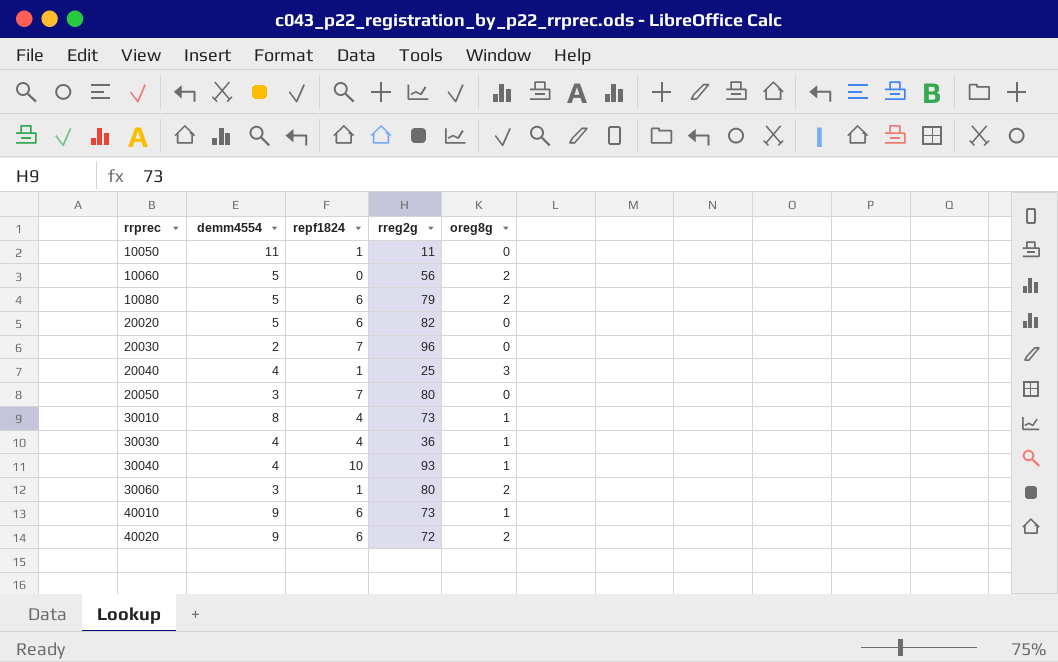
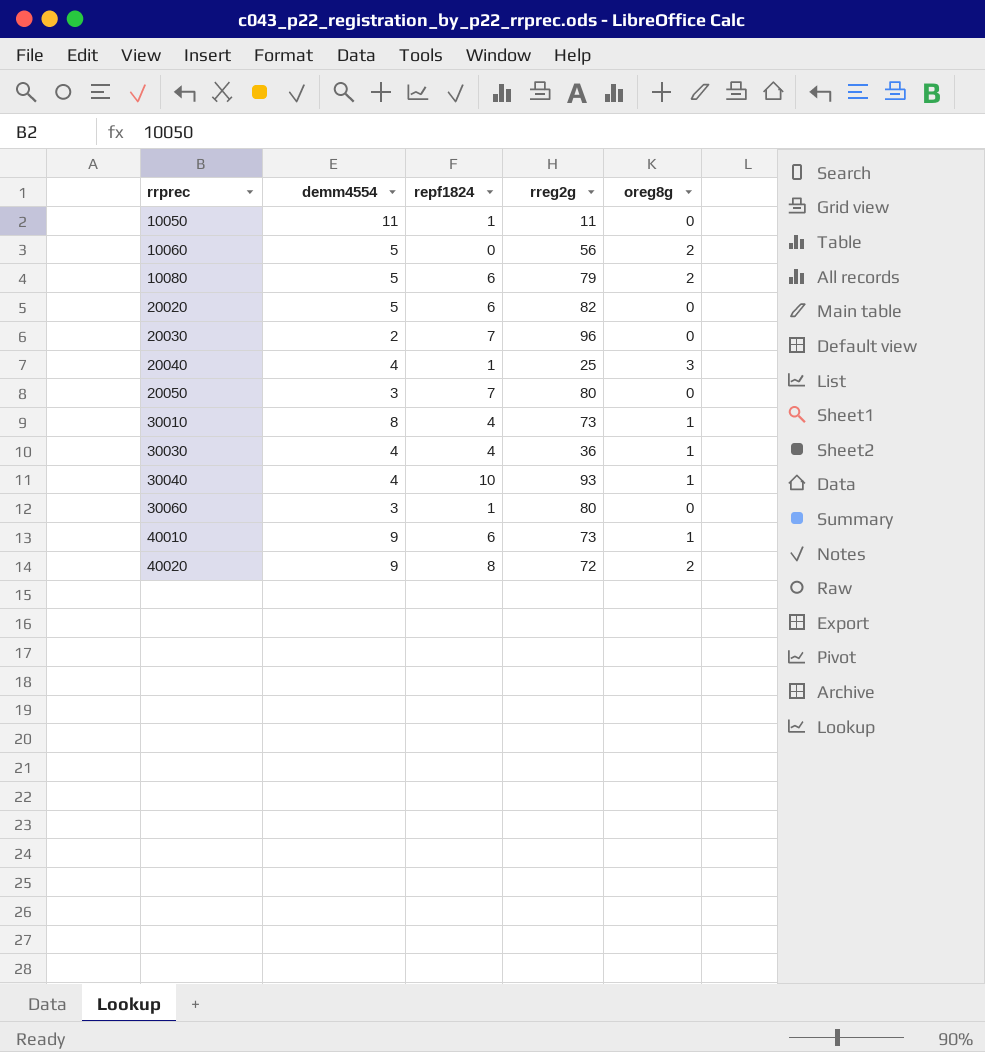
30060 | oreg8g: 2 -> 0
40020 | repf1824: 6 -> 8

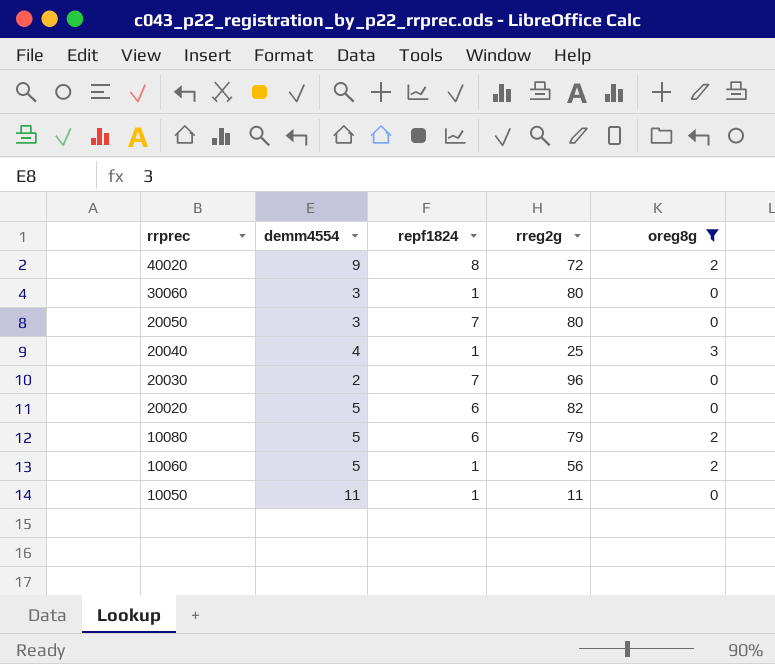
filter: none -> oreg8g != 1
row order: rrprec ascending -> rrprec descending
10060 | repf1824: 0 -> 1

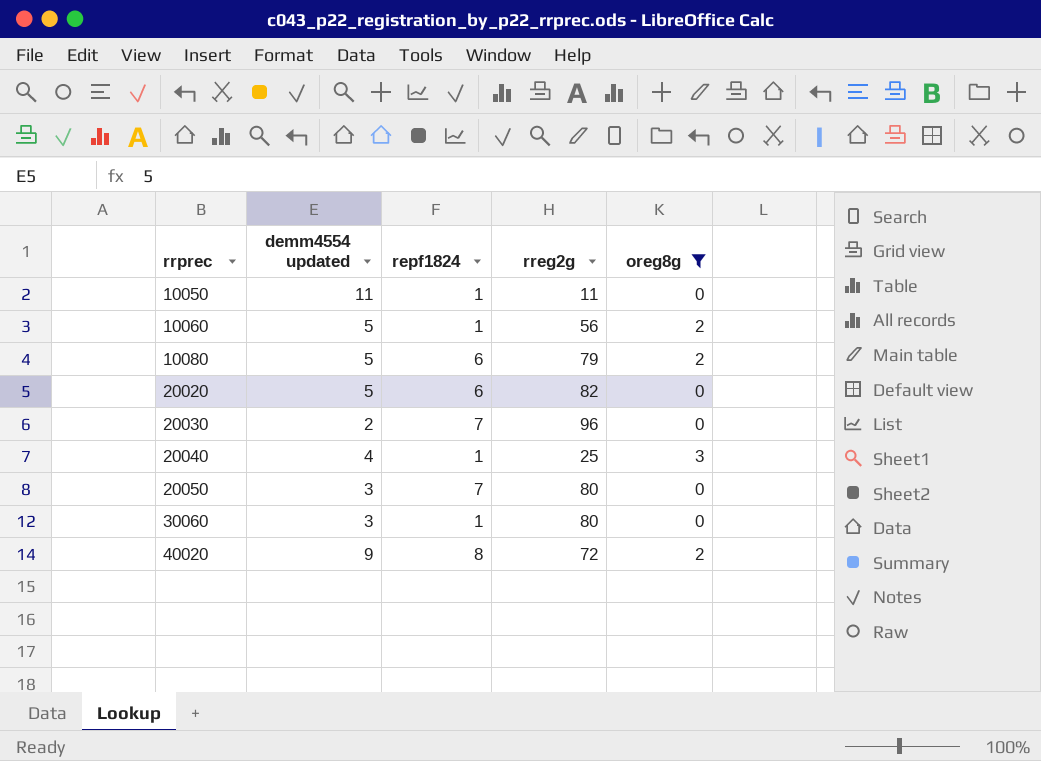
row order: rrprec descending -> rrprec ascending
column name: demm4554 -> demm4554 updated

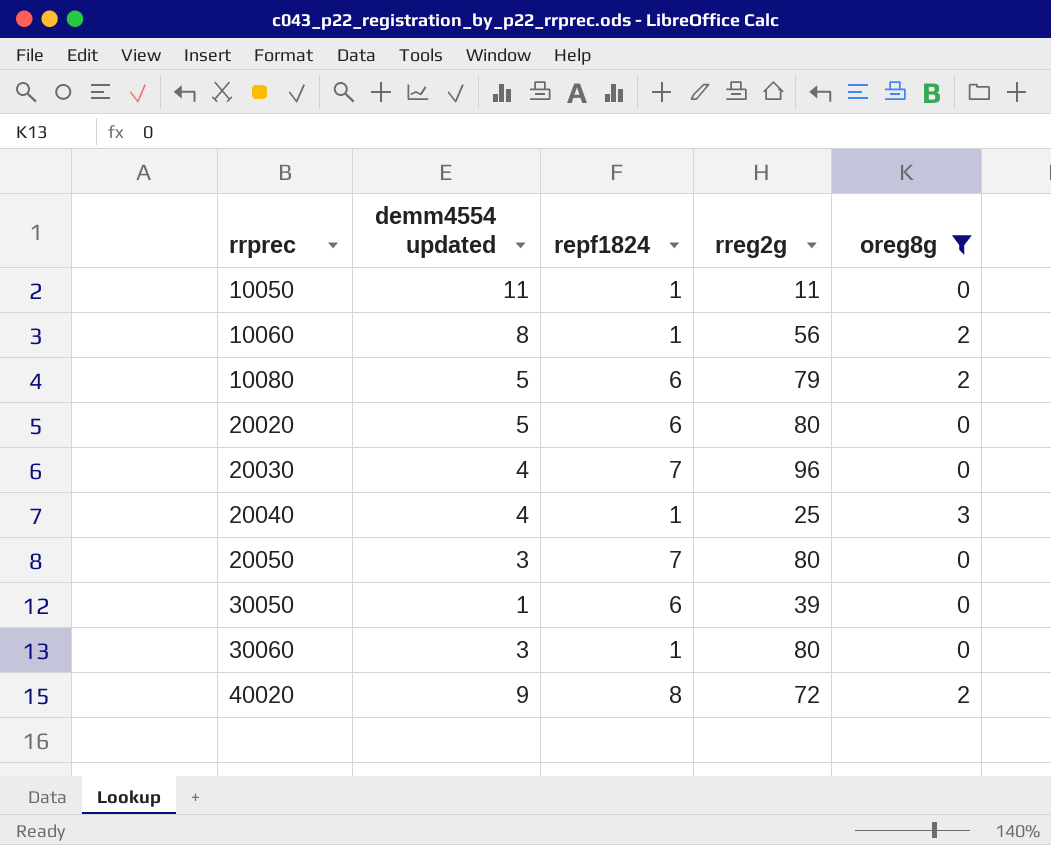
10060 | demm4554 updated: 5 -> 8
20020 | rreg2g: 82 -> 80
20030 | demm4554 updated: 2 -> 4
row 30050: none -> 1 | 6 | 39 | 0

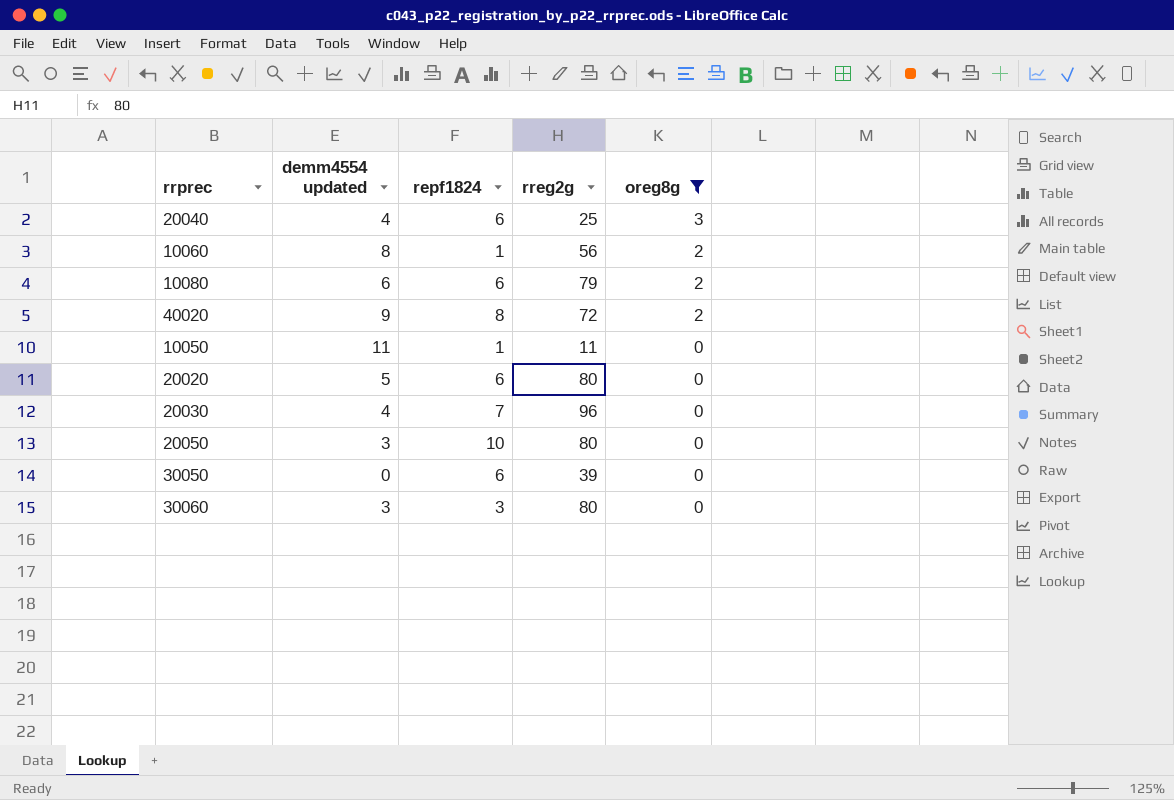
row order: rrprec ascending -> oreg8g descending
20040 | repf1824: 1 -> 6
10080 | demm4554 updated: 5 -> 6
20050 | repf1824: 7 -> 10
30050 | demm4554 updated: 1 -> 0
30060 | repf1824: 1 -> 3

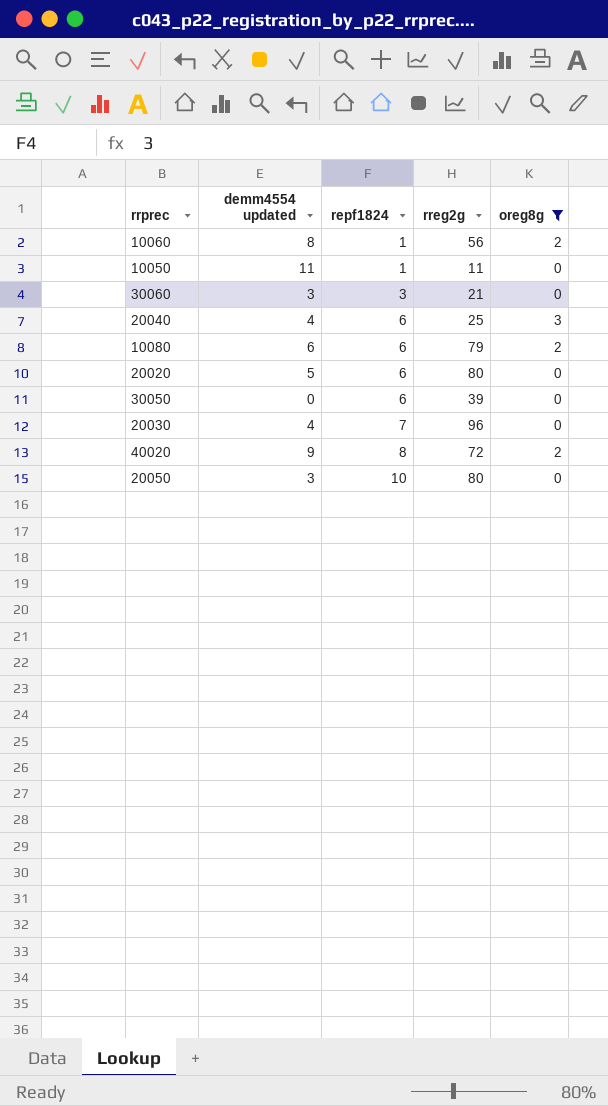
row order: oreg8g descending -> repf1824 ascending
30060 | rreg2g: 80 -> 21

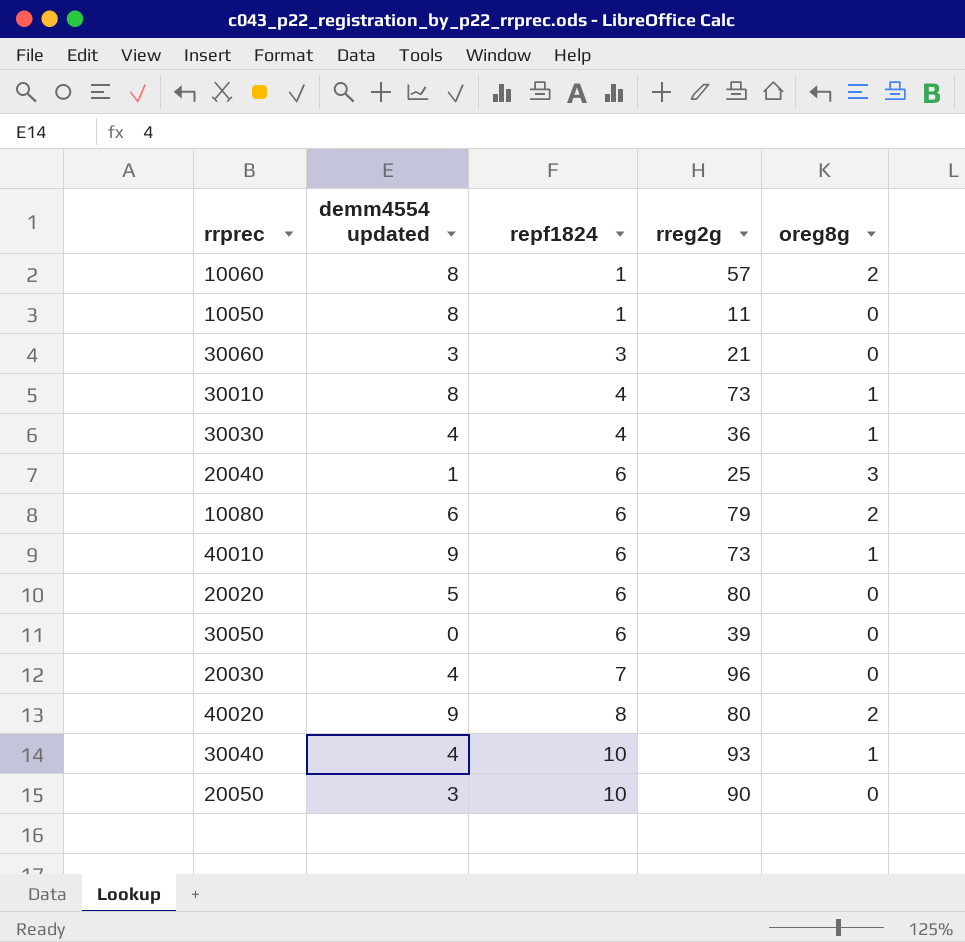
filter: oreg8g != 1 -> none
10060 | rreg2g: 56 -> 57
10050 | demm4554 updated: 11 -> 8
20040 | demm4554 updated: 4 -> 1
40020 | rreg2g: 72 -> 80
20050 | rreg2g: 80 -> 90

